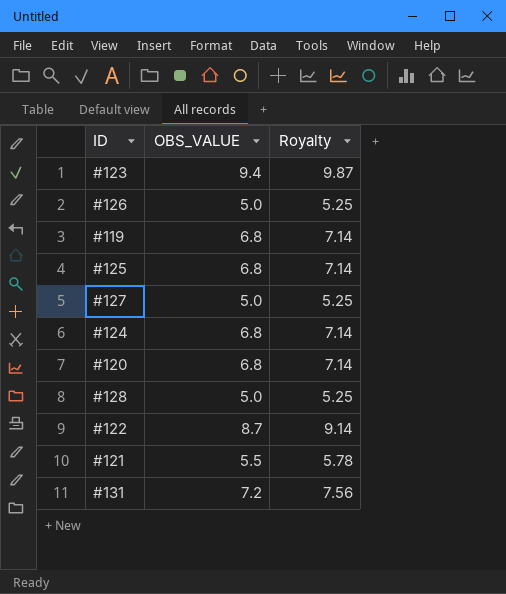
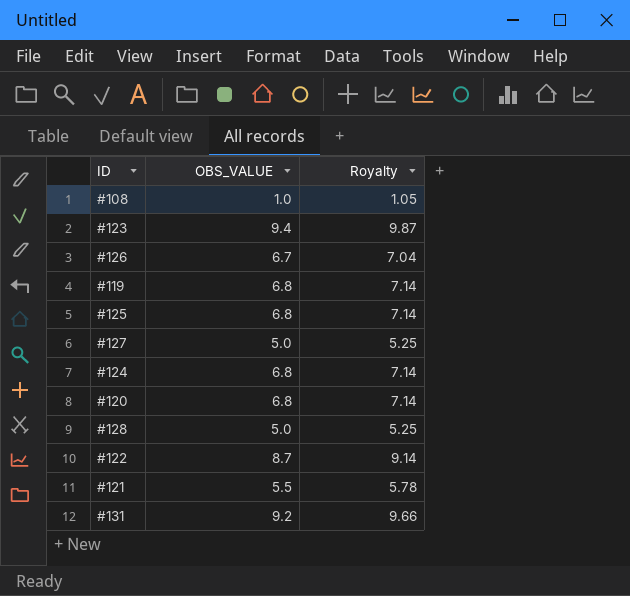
row #108: none -> 1.0 | 1.05
#126 | OBS_VALUE: 5.0 -> 6.7
#126 | Royalty: 5.25 -> 7.04
#131 | OBS_VALUE: 7.2 -> 9.2
#131 | Royalty: 7.56 -> 9.66

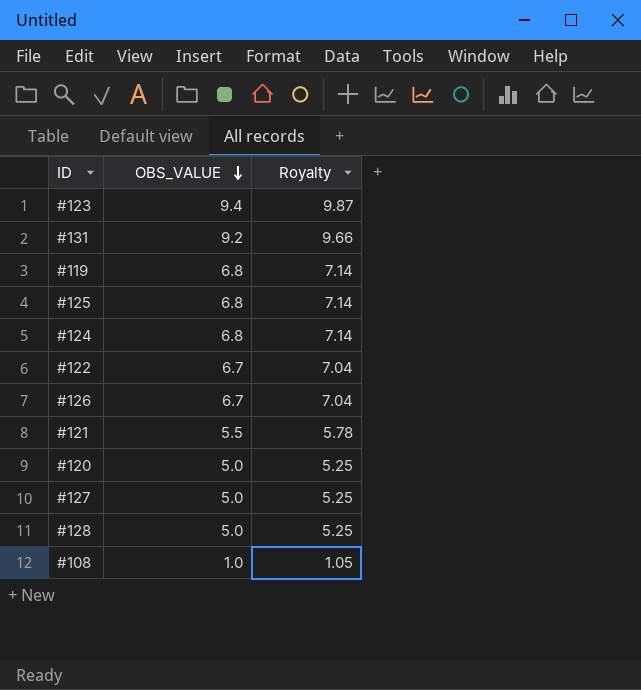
row order: none -> OBS_VALUE descending
#122 | OBS_VALUE: 8.7 -> 6.7
#122 | Royalty: 9.14 -> 7.04
#120 | OBS_VALUE: 6.8 -> 5.0
#120 | Royalty: 7.14 -> 5.25

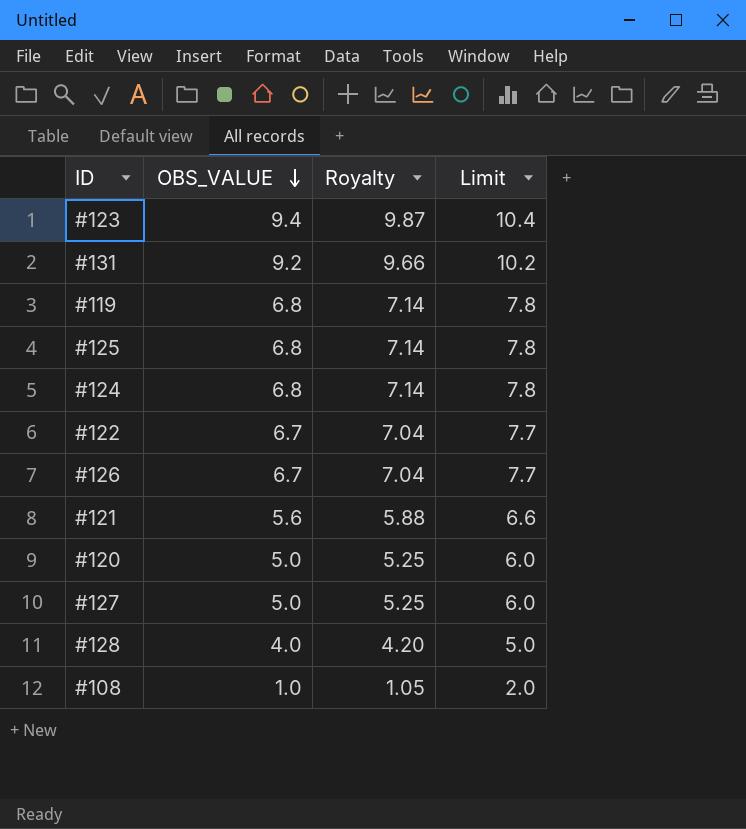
column Limit | formula: none -> [OBS_VALUE] + 1
#121 | OBS_VALUE: 5.5 -> 5.6
#121 | Royalty: 5.78 -> 5.88
#128 | OBS_VALUE: 5.0 -> 4.0
#128 | Royalty: 5.25 -> 4.20

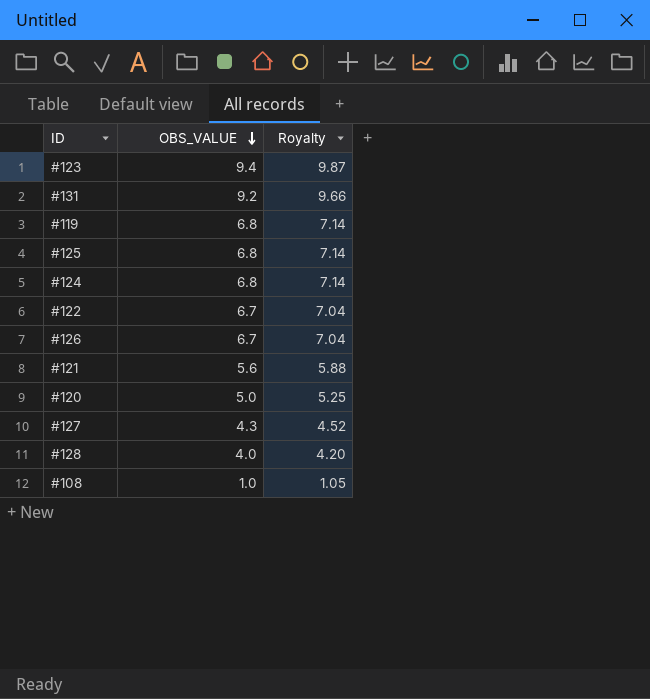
column Limit | formula: [OBS_VALUE] + 1 -> none
#127 | OBS_VALUE: 5.0 -> 4.3
#127 | Royalty: 5.25 -> 4.52

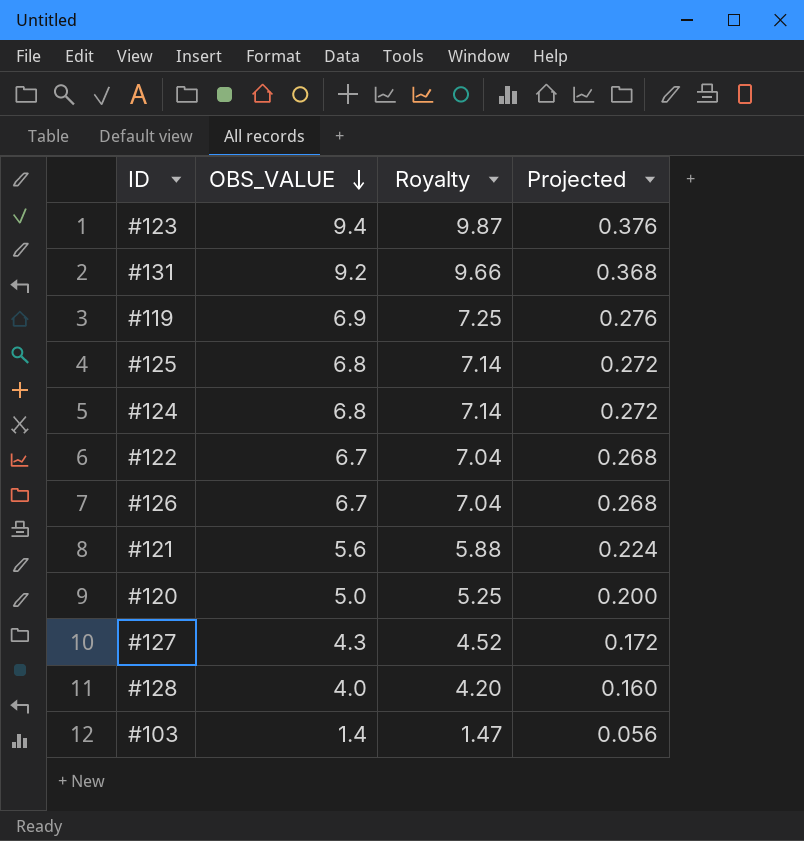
column Projected | formula: none -> [OBS_VALUE] * 0.04
row #108: 1.0 | 1.05 -> none
#119 | OBS_VALUE: 6.8 -> 6.9
#119 | Royalty: 7.14 -> 7.25
row #103: none -> 1.4 | 1.47 | 0.056

